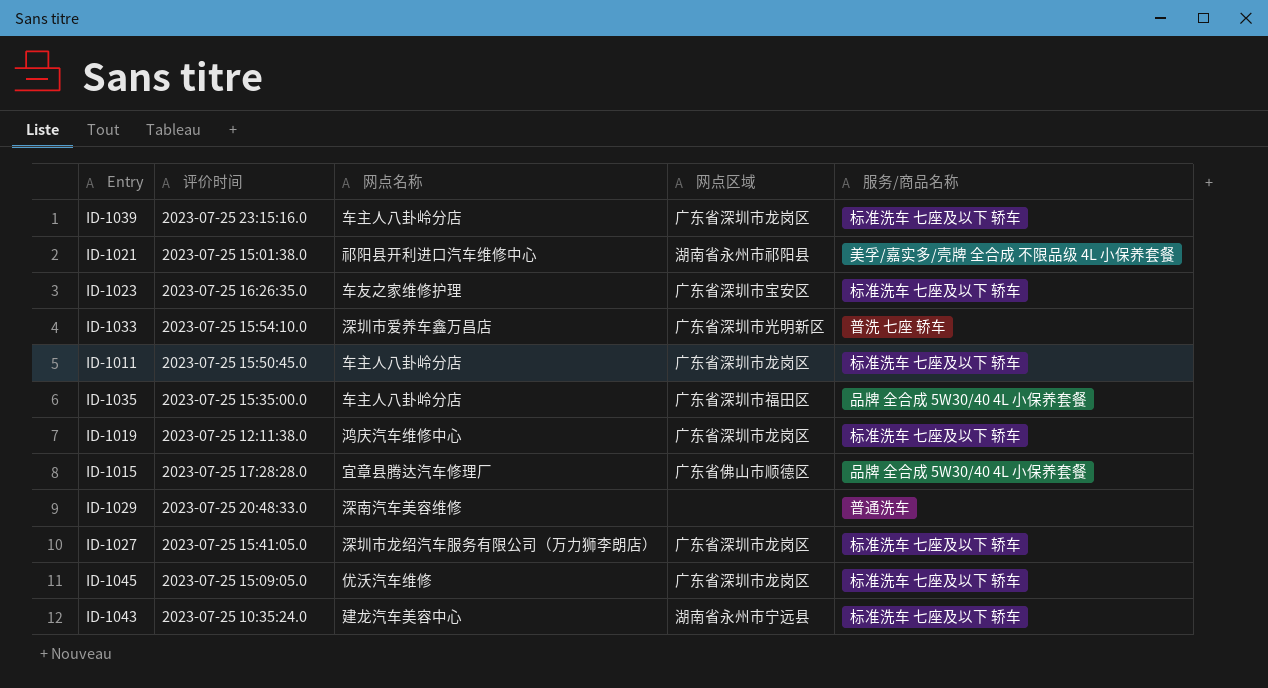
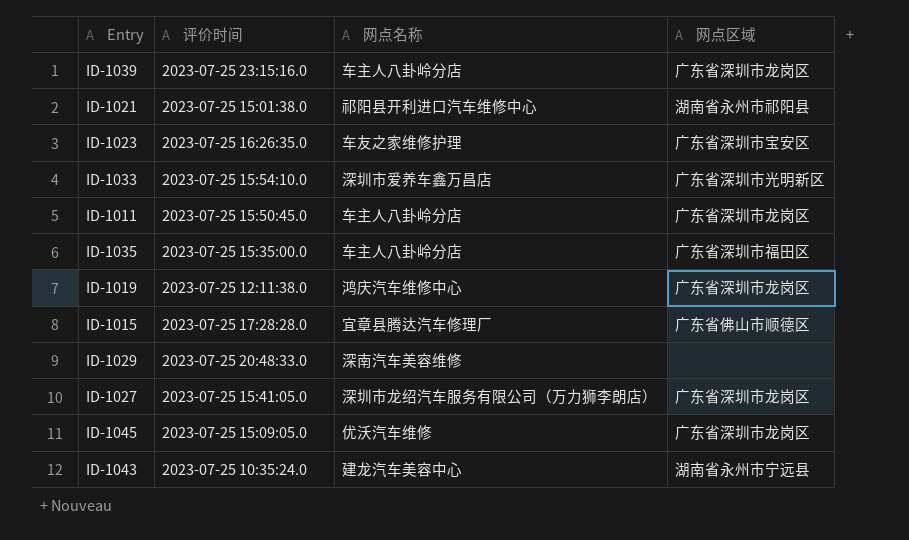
column 服务/商品名称 | position: 5 -> none

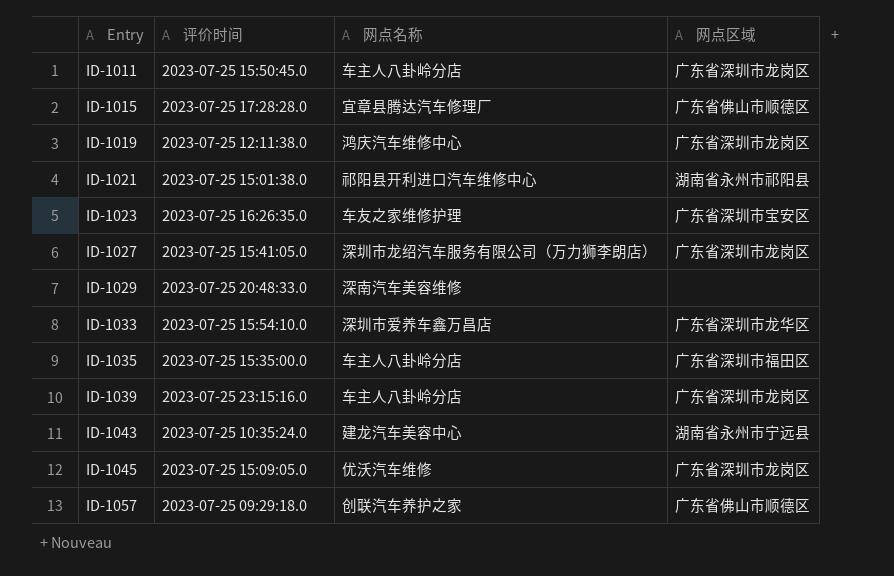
row order: none -> Entry ascending
ID-1033 | 网点区域: 广东省深圳市光明新区 -> 广东省深圳市龙华区
row ID-1057: none -> 2023-07-25 09:29:18.0 | 创联汽车养护之家 | 广东省佛山市顺德区

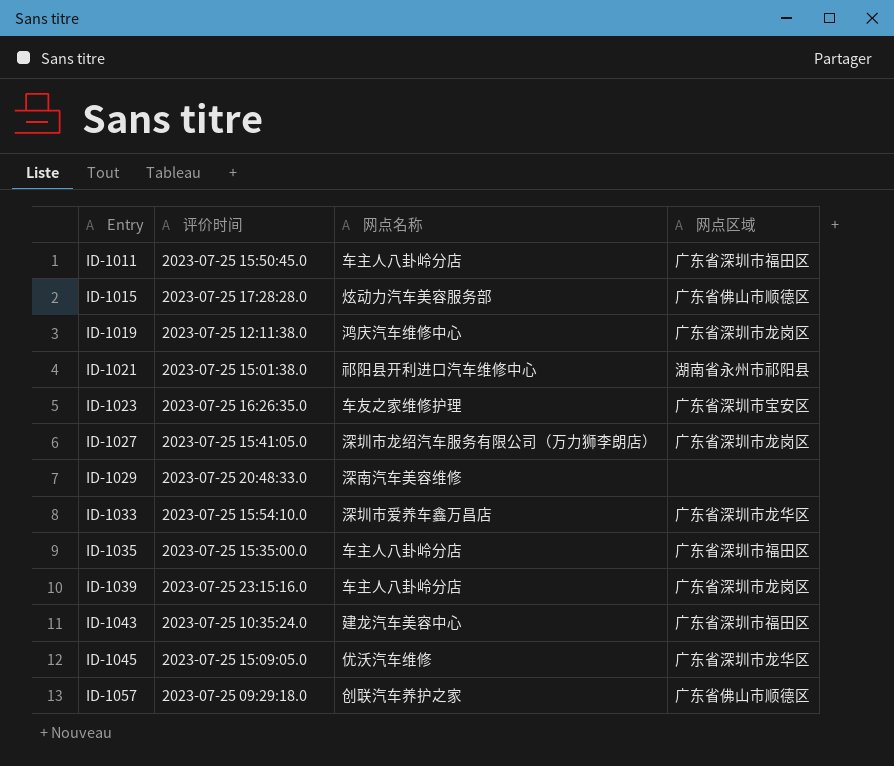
ID-1011 | 网点区域: 广东省深圳市龙岗区 -> 广东省深圳市福田区
ID-1015 | 网点名称: 宜章县腾达汽车修理厂 -> 炫动力汽车美容服务部
ID-1043 | 网点区域: 湖南省永州市宁远县 -> 广东省深圳市福田区
ID-1045 | 网点区域: 广东省深圳市龙岗区 -> 广东省深圳市龙华区

